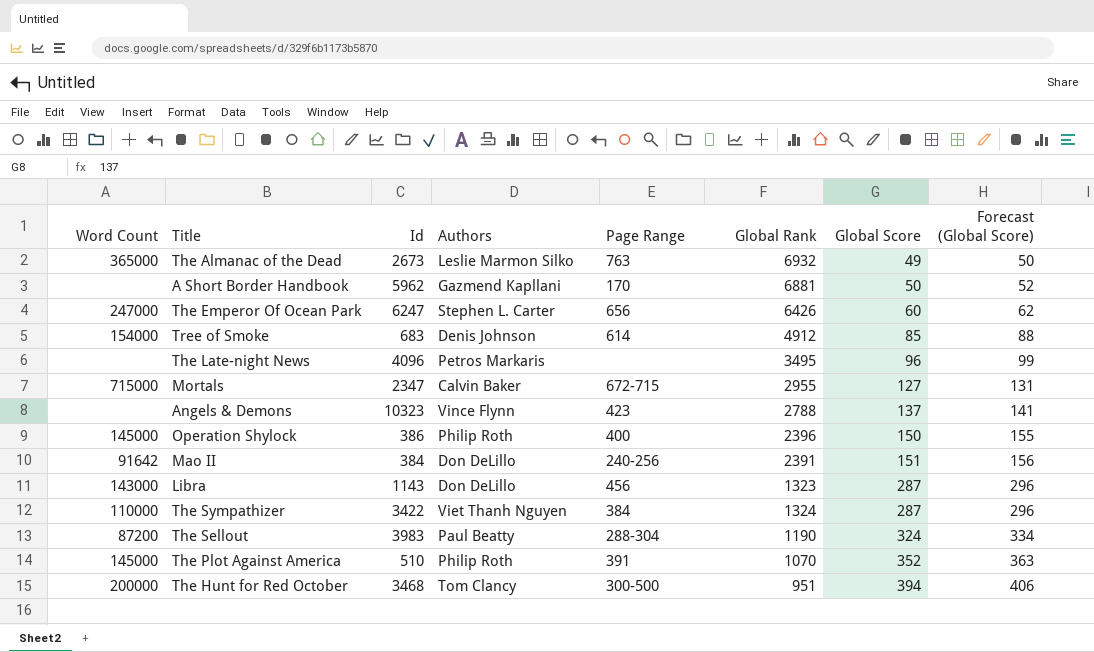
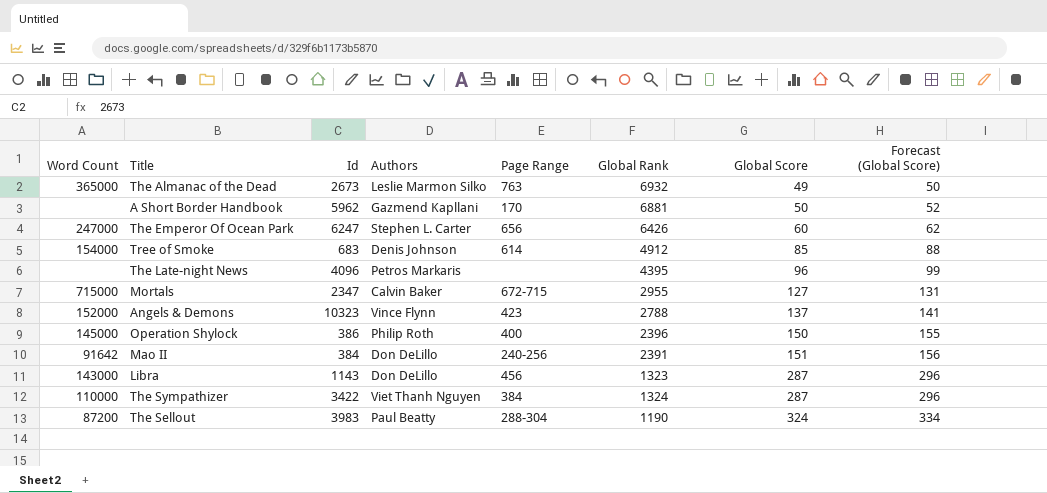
row The Plot Against America: 145000 | 510 | Philip Roth | 391 | 1070 | 352 | 363 -> none
row The Hunt for Red October: 200000 | 3468 | Tom Clancy | 300-500 | 951 | 394 | 406 -> none
The Late-night News | Global Rank: 3495 -> 4395
Angels & Demons | Word Count: none -> 152000

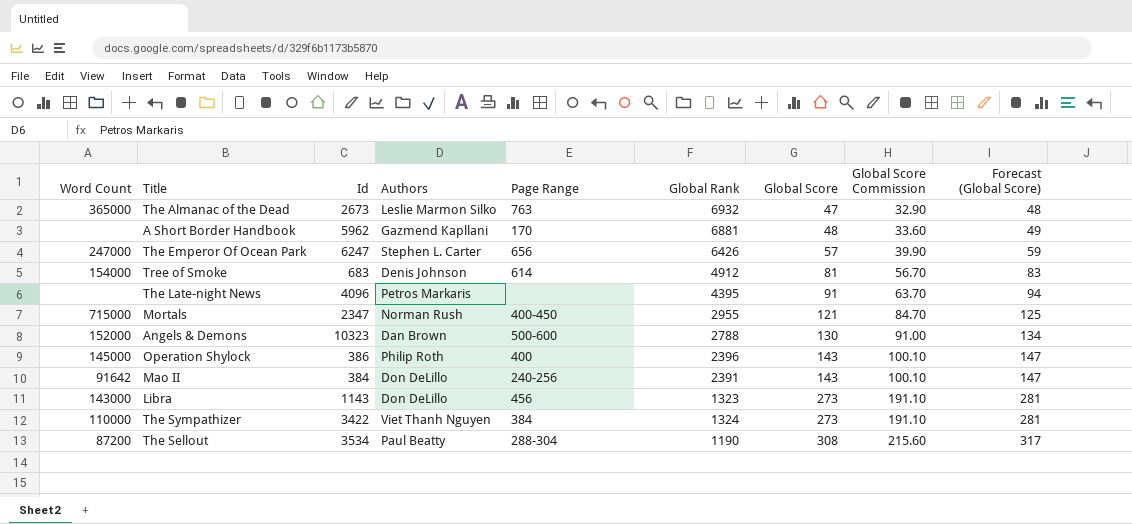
column Global Score Commission | formula: none -> [Global Score] * 0.7
The Almanac of the Dead | Global Score: 49 -> 47
The Almanac of the Dead | Forecast (Global Score): 50 -> 48
A Short Border Handbook | Global Score: 50 -> 48
A Short Border Handbook | Forecast (Global Score): 52 -> 49
The Emperor Of Ocean Park | Global Score: 60 -> 57
The Emperor Of Ocean Park | Forecast (Global Score): 62 -> 59
Tree of Smoke | Global Score: 85 -> 81
Tree of Smoke | Forecast (Global Score): 88 -> 83
The Late-night News | Global Score: 96 -> 91
The Late-night News | Forecast (Global Score): 99 -> 94
Mortals | Authors: Calvin Baker -> Norman Rush
Mortals | Page Range: 672-715 -> 400-450
Mortals | Global Score: 127 -> 121
Mortals | Forecast (Global Score): 131 -> 125
Angels & Demons | Authors: Vince Flynn -> Dan Brown
Angels & Demons | Page Range: 423 -> 500-600
Angels & Demons | Global Score: 137 -> 130
Angels & Demons | Forecast (Global Score): 141 -> 134
Operation Shylock | Global Score: 150 -> 143
Operation Shylock | Forecast (Global Score): 155 -> 147
Mao II | Global Score: 151 -> 143
Mao II | Forecast (Global Score): 156 -> 147
Libra | Global Score: 287 -> 273
Libra | Forecast (Global Score): 296 -> 281
The Sympathizer | Global Score: 287 -> 273
The Sympathizer | Forecast (Global Score): 296 -> 281
The Sellout | Id: 3983 -> 3534
The Sellout | Global Score: 324 -> 308
The Sellout | Forecast (Global Score): 334 -> 317

